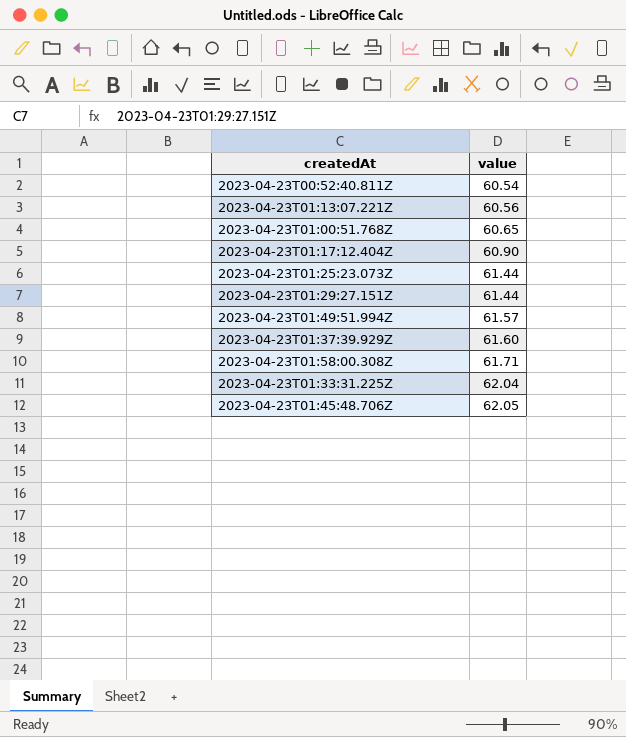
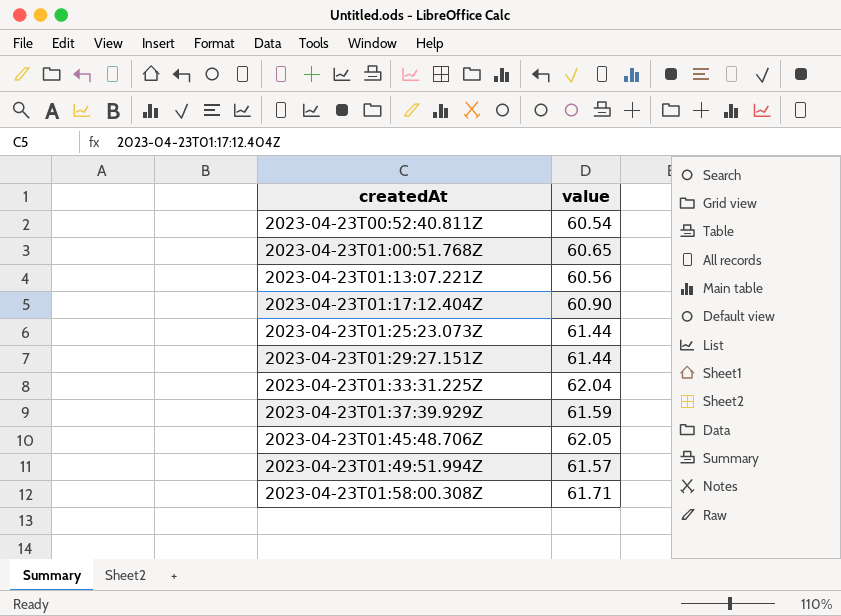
row order: value ascending -> createdAt ascending
2023-04-23T01:37:39.929Z | value: 61.60 -> 61.59

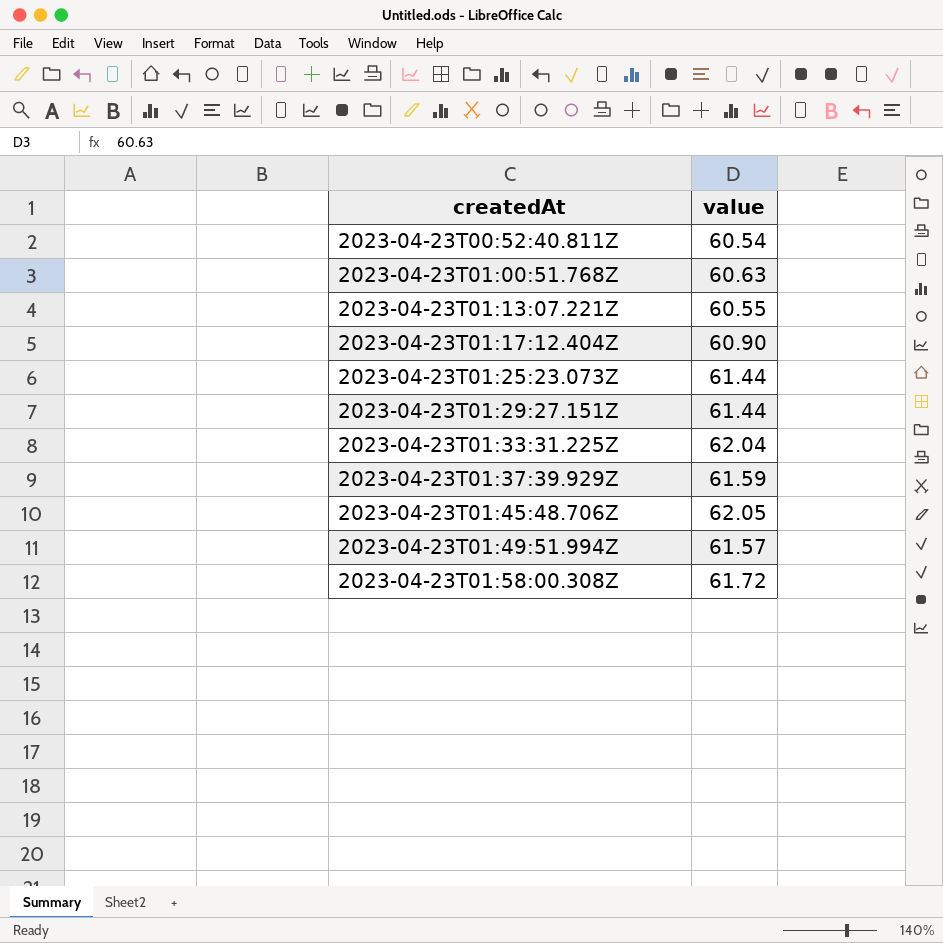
2023-04-23T01:00:51.768Z | value: 60.65 -> 60.63
2023-04-23T01:13:07.221Z | value: 60.56 -> 60.55
2023-04-23T01:58:00.308Z | value: 61.71 -> 61.72

